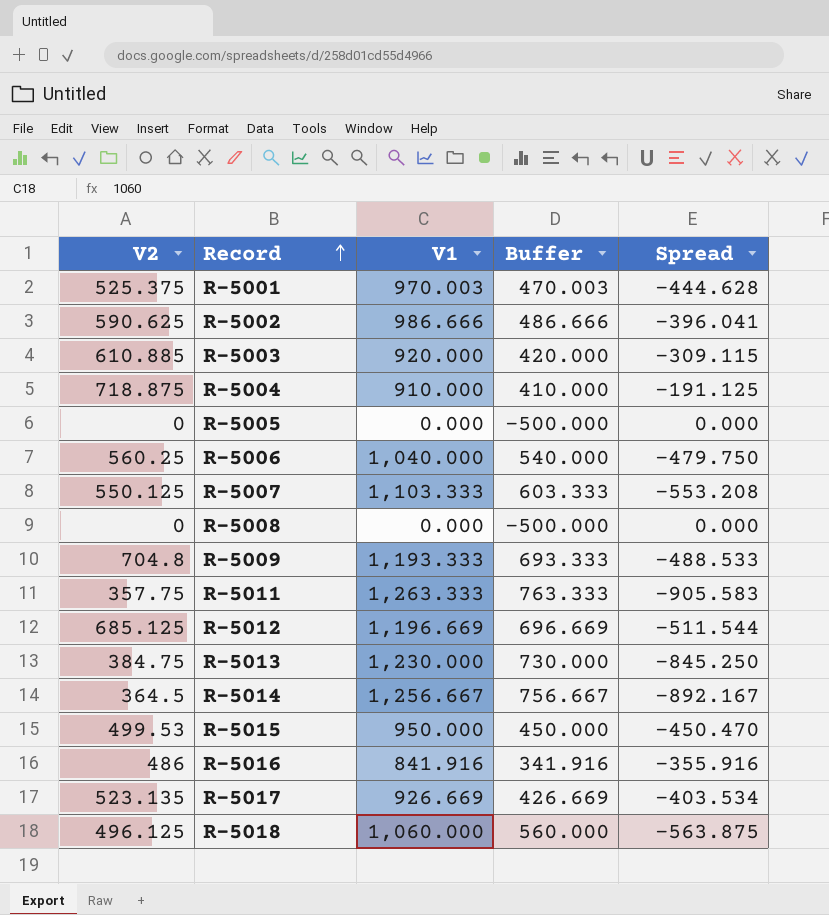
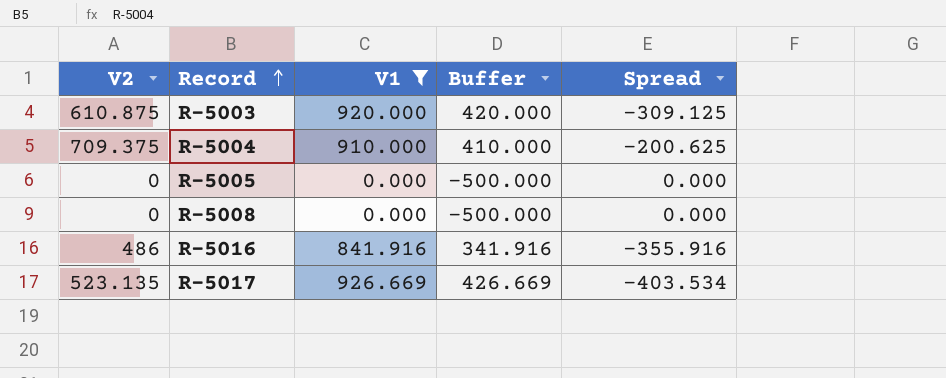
filter: none -> V1 <= 926.669
R-5003 | V2: 610.885 -> 610.875
R-5003 | Spread: -309.115 -> -309.125
R-5004 | V2: 718.875 -> 709.375
R-5004 | Spread: -191.125 -> -200.625

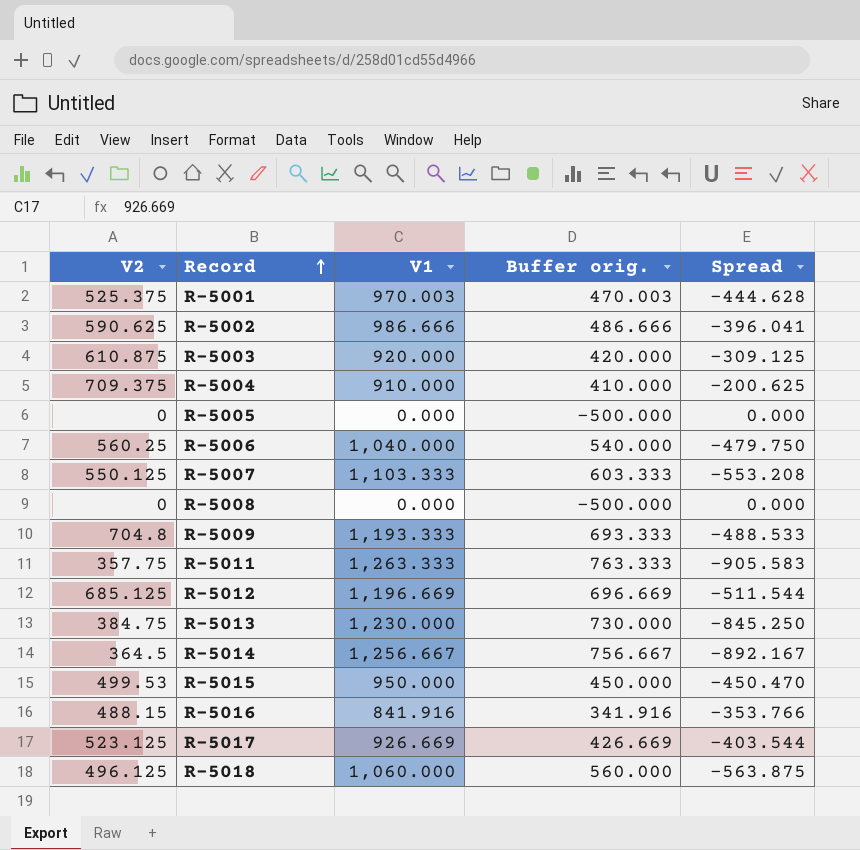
filter: V1 <= 926.669 -> none
column name: Buffer -> Buffer orig.
R-5016 | V2: 486 -> 488.15
R-5016 | Spread: -355.916 -> -353.766
R-5017 | V2: 523.135 -> 523.125
R-5017 | Spread: -403.534 -> -403.544

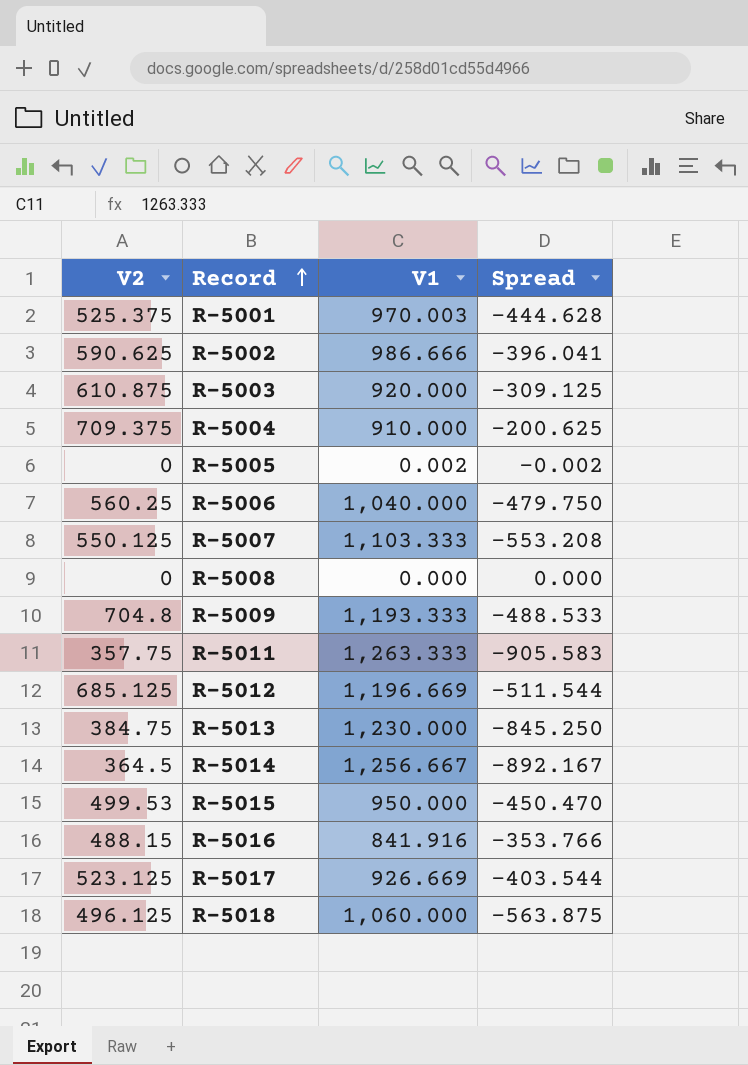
column Buffer orig. | formula: [V1] - 500 -> none
R-5005 | V1: 0.000 -> 0.002
R-5005 | Spread: 0.000 -> -0.002

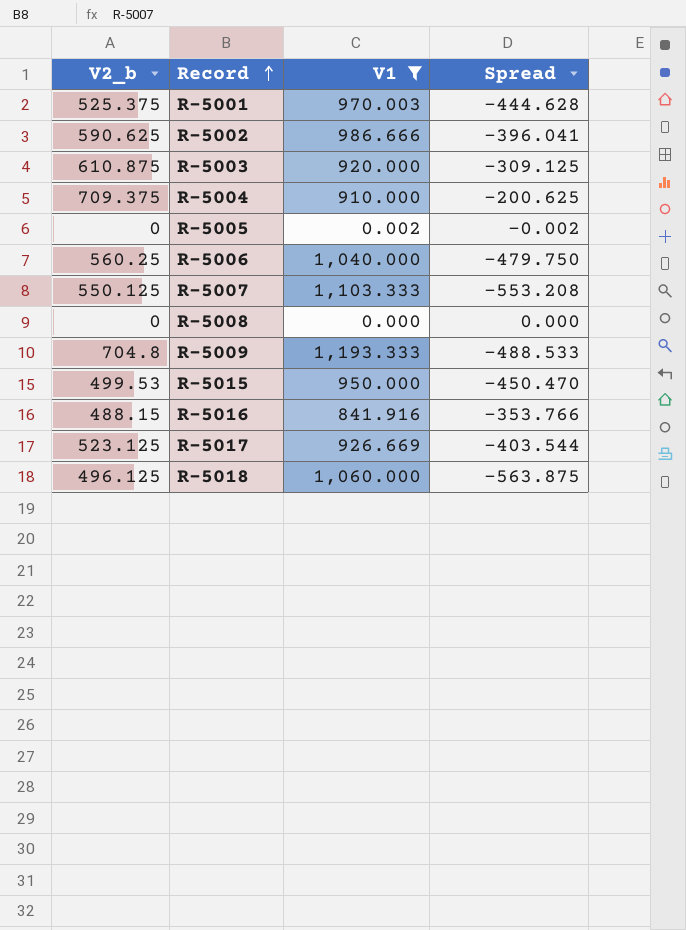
filter: none -> V1 <= 1,193.333
column name: V2 -> V2_b

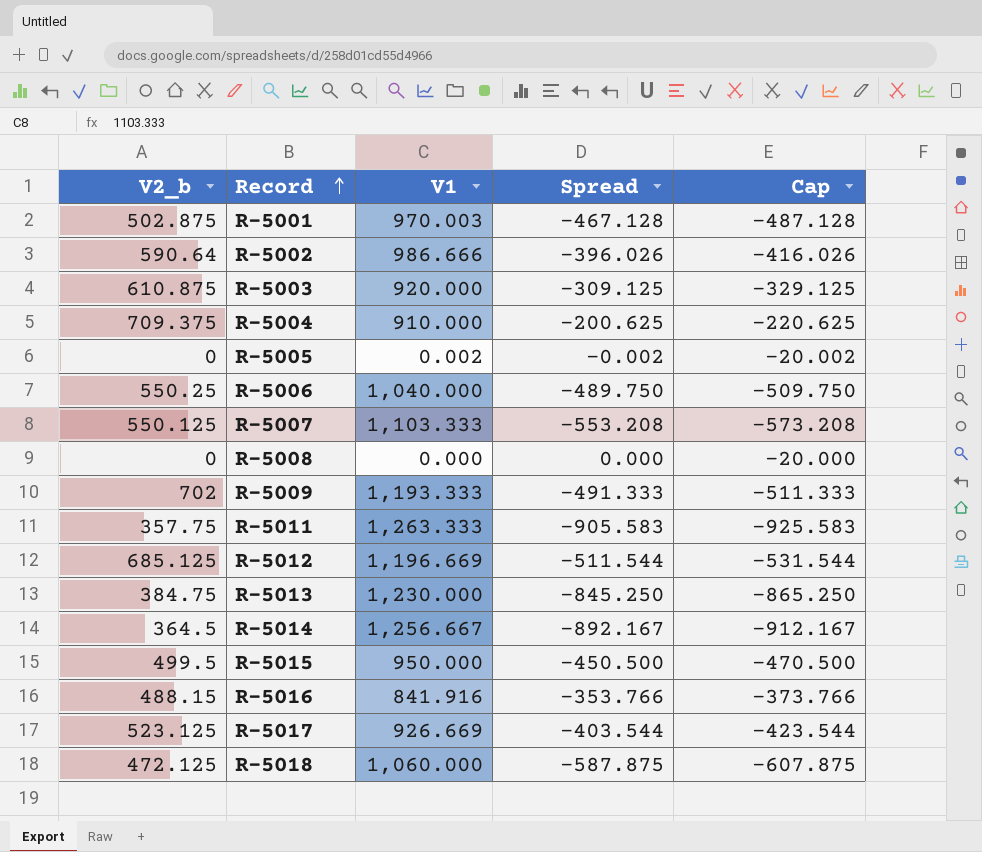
filter: V1 <= 1,193.333 -> none
column Cap | formula: none -> [Spread] - 20
R-5001 | V2_b: 525.375 -> 502.875
R-5001 | Spread: -444.628 -> -467.128
R-5002 | V2_b: 590.625 -> 590.64
R-5002 | Spread: -396.041 -> -396.026
R-5006 | V2_b: 560.25 -> 550.25
R-5006 | Spread: -479.750 -> -489.750
R-5009 | V2_b: 704.8 -> 702
R-5009 | Spread: -488.533 -> -491.333
R-5015 | V2_b: 499.53 -> 499.5
R-5015 | Spread: -450.470 -> -450.500
R-5018 | V2_b: 496.125 -> 472.125
R-5018 | Spread: -563.875 -> -587.875

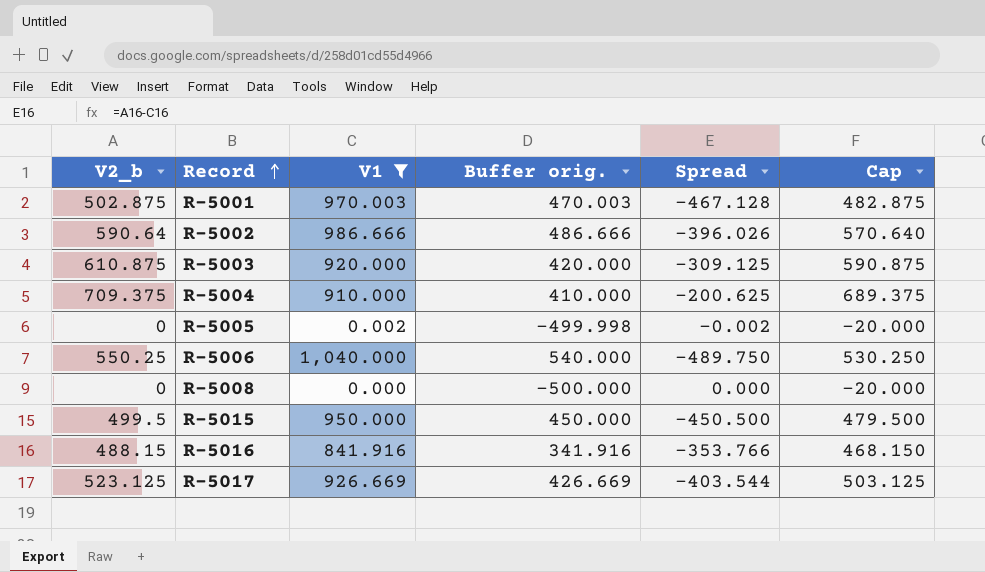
filter: none -> V1 <= 1,040.000
column Buffer orig. | formula: none -> [V1] - 500
column Cap | formula: [Spread] - 20 -> [V2_b] - 20

